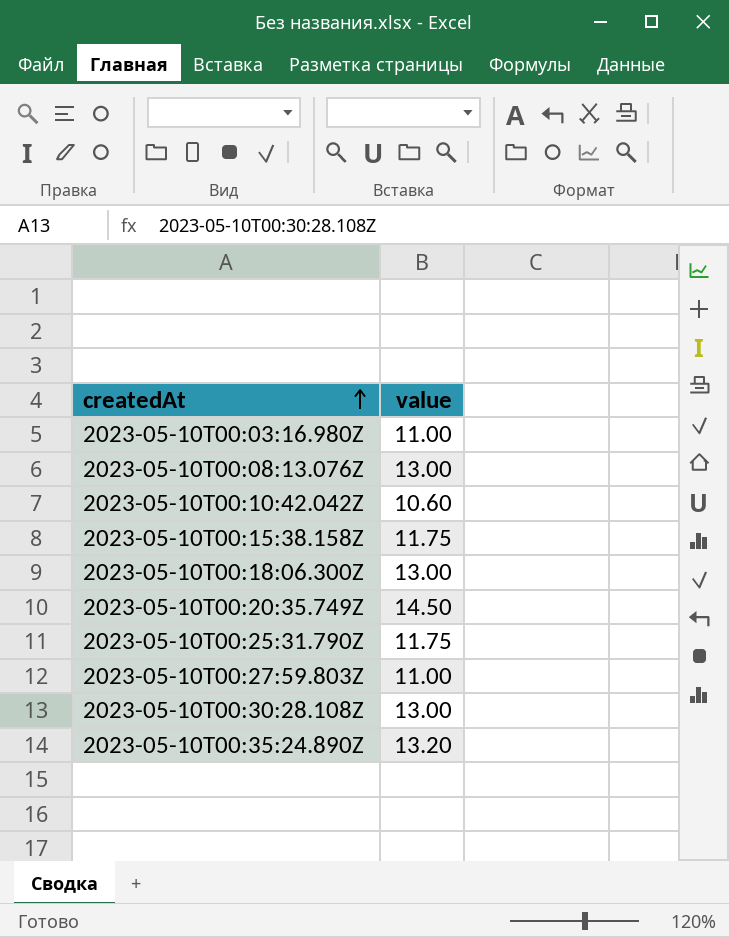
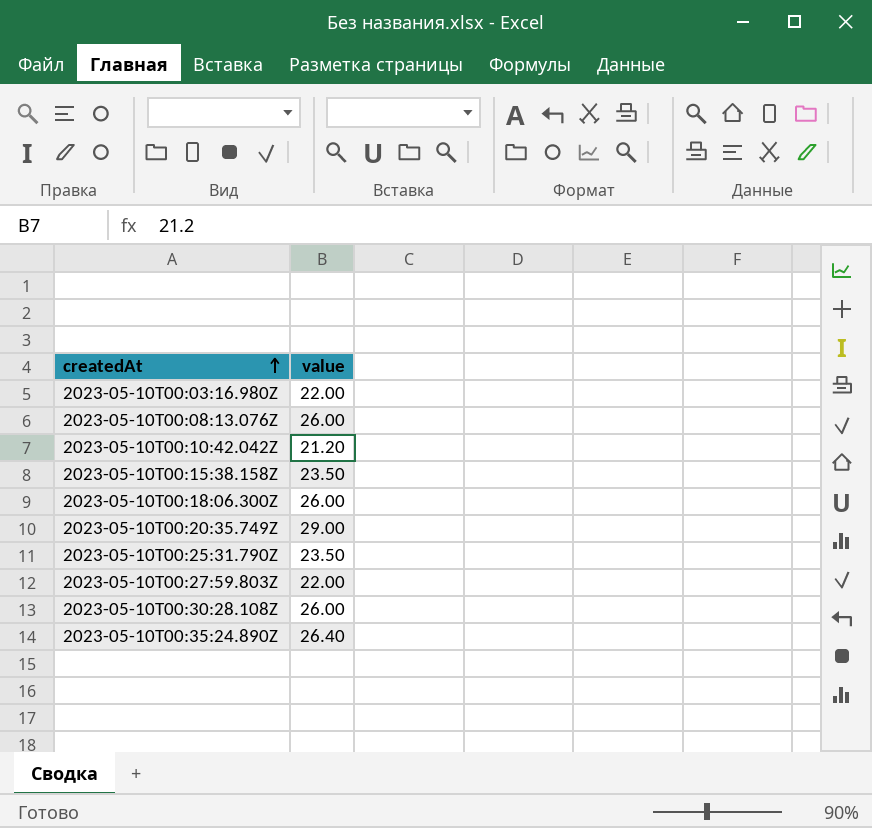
2023-05-10T00:03:16.980Z | value: 11.00 -> 22.00
2023-05-10T00:08:13.076Z | value: 13.00 -> 26.00
2023-05-10T00:10:42.042Z | value: 10.60 -> 21.20
2023-05-10T00:15:38.158Z | value: 11.75 -> 23.50
2023-05-10T00:18:06.300Z | value: 13.00 -> 26.00
2023-05-10T00:20:35.749Z | value: 14.50 -> 29.00
2023-05-10T00:25:31.790Z | value: 11.75 -> 23.50
2023-05-10T00:27:59.803Z | value: 11.00 -> 22.00
2023-05-10T00:30:28.108Z | value: 13.00 -> 26.00
2023-05-10T00:35:24.890Z | value: 13.20 -> 26.40

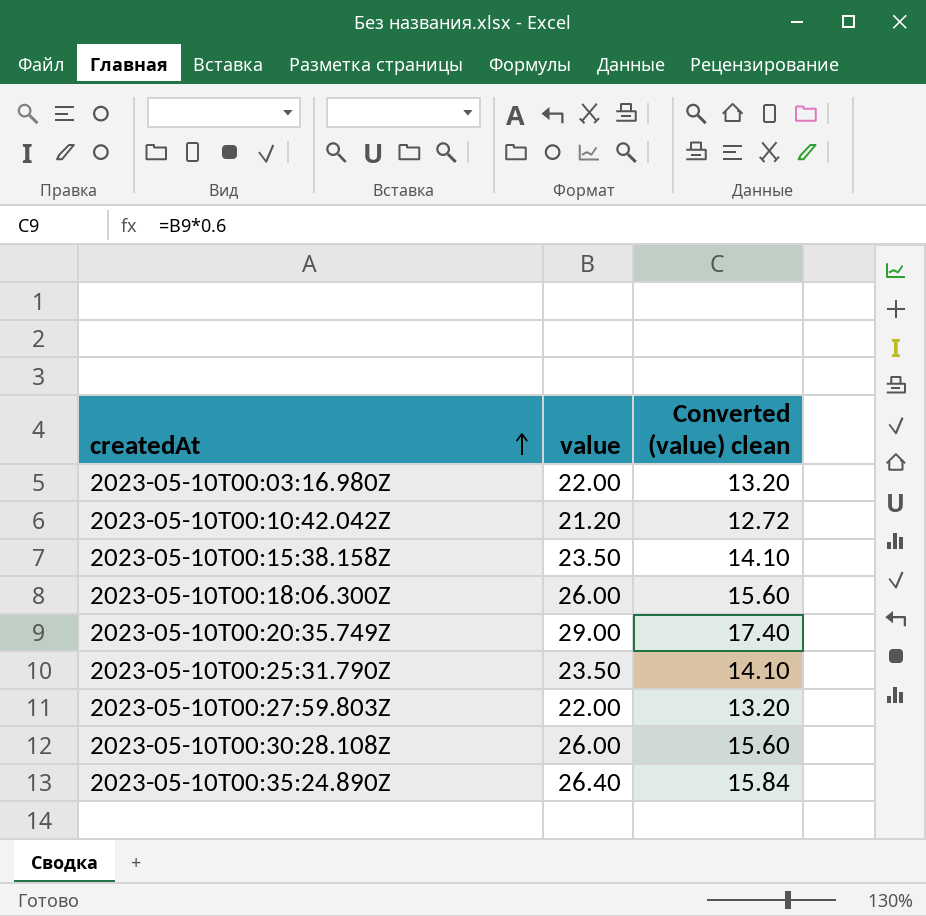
column Converted (value) clean | formula: none -> [value] * 0.6
row 2023-05-10T00:08:13.076Z: 26.00 -> none

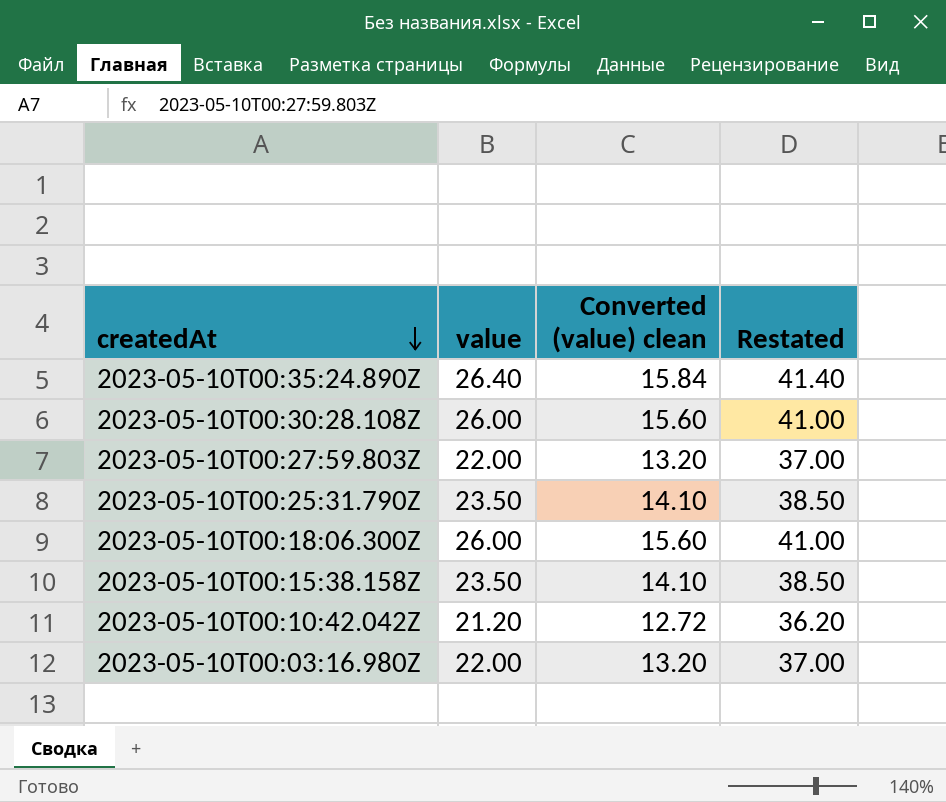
row order: createdAt ascending -> createdAt descending
column Restated | formula: none -> [value] + 15
row 2023-05-10T00:20:35.749Z: 29.00 | 17.40 -> none

